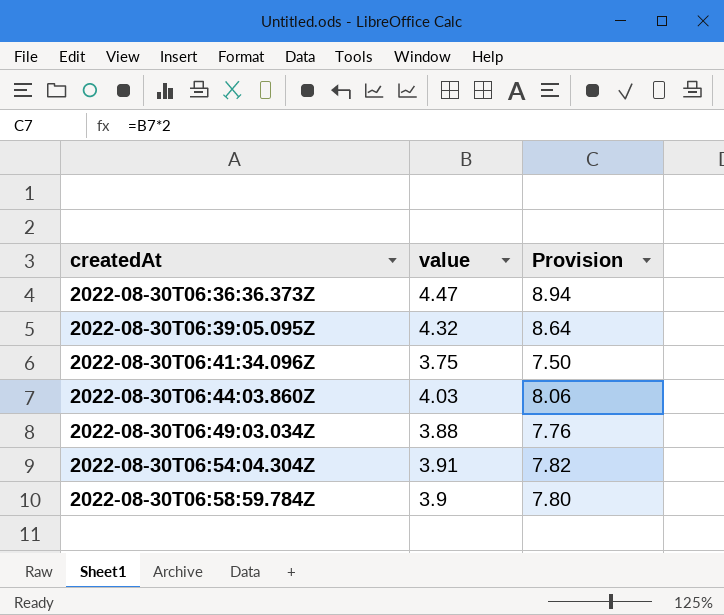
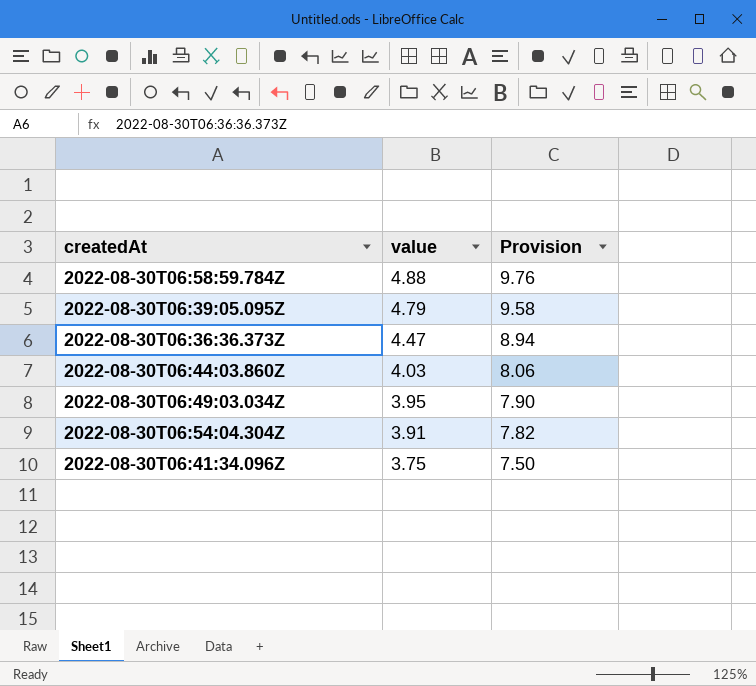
row order: createdAt ascending -> value descending
2022-08-30T06:58:59.784Z | value: 3.9 -> 4.88
2022-08-30T06:58:59.784Z | Provision: 7.80 -> 9.76
2022-08-30T06:39:05.095Z | value: 4.32 -> 4.79
2022-08-30T06:39:05.095Z | Provision: 8.64 -> 9.58
2022-08-30T06:49:03.034Z | value: 3.88 -> 3.95
2022-08-30T06:49:03.034Z | Provision: 7.76 -> 7.90

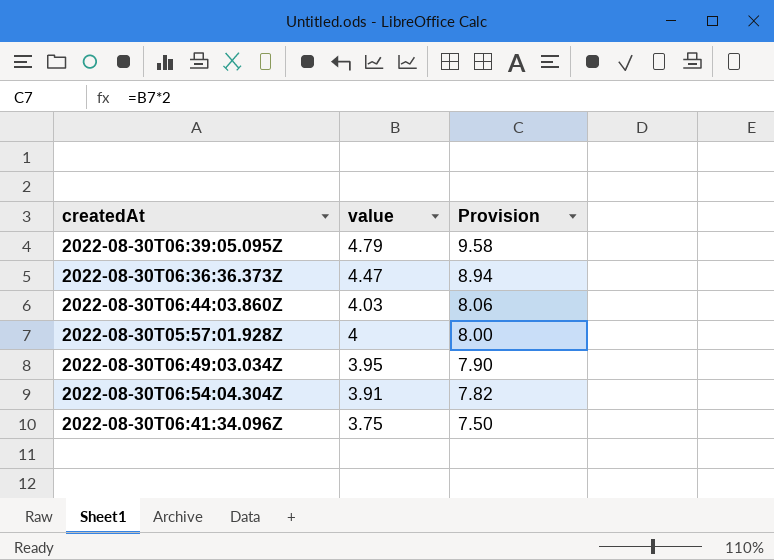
row 2022-08-30T06:58:59.784Z: 4.88 | 9.76 -> none
row 2022-08-30T05:57:01.928Z: none -> 4 | 8.00

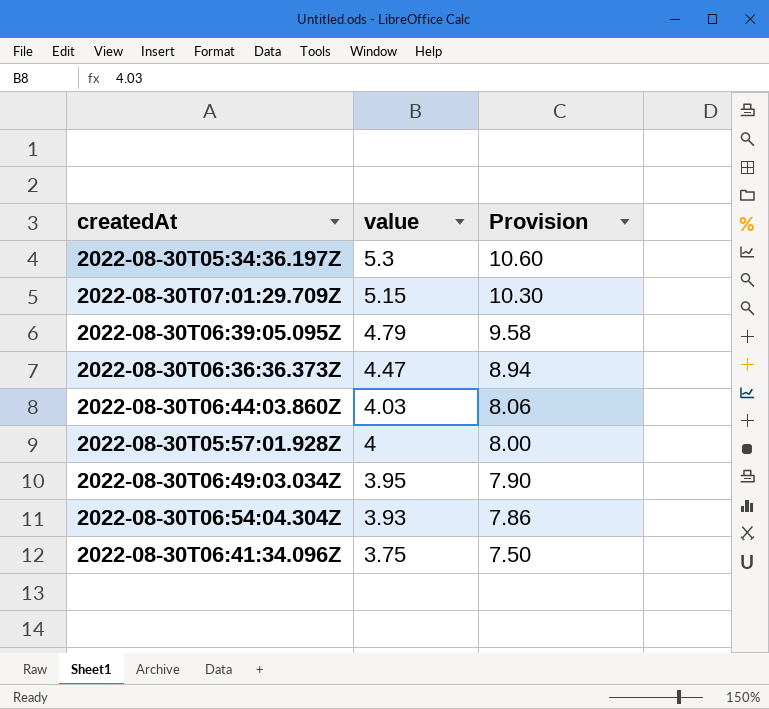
row 2022-08-30T05:34:36.197Z: none -> 5.3 | 10.60
row 2022-08-30T07:01:29.709Z: none -> 5.15 | 10.30
2022-08-30T06:54:04.304Z | value: 3.91 -> 3.93
2022-08-30T06:54:04.304Z | Provision: 7.82 -> 7.86

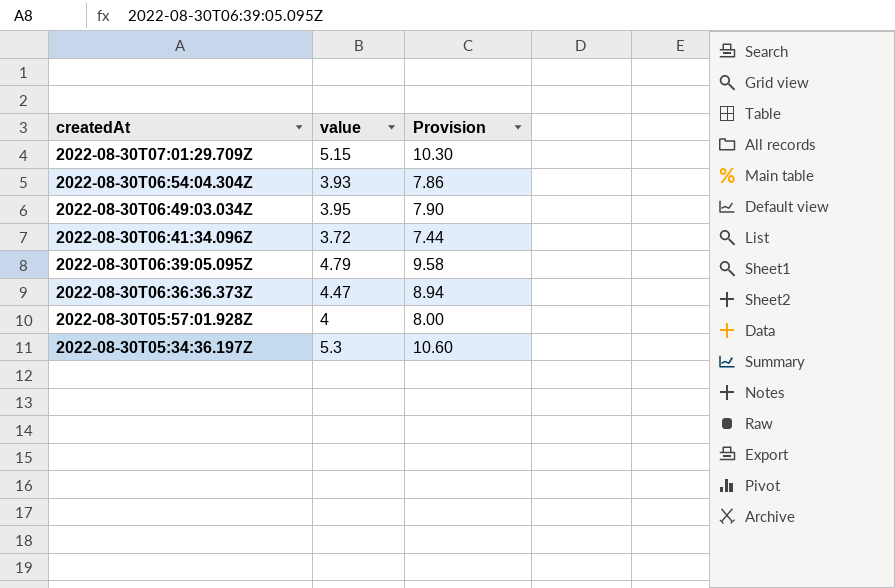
row order: value descending -> createdAt descending
row 2022-08-30T06:44:03.860Z: 4.03 | 8.06 -> none
2022-08-30T06:41:34.096Z | value: 3.75 -> 3.72
2022-08-30T06:41:34.096Z | Provision: 7.50 -> 7.44

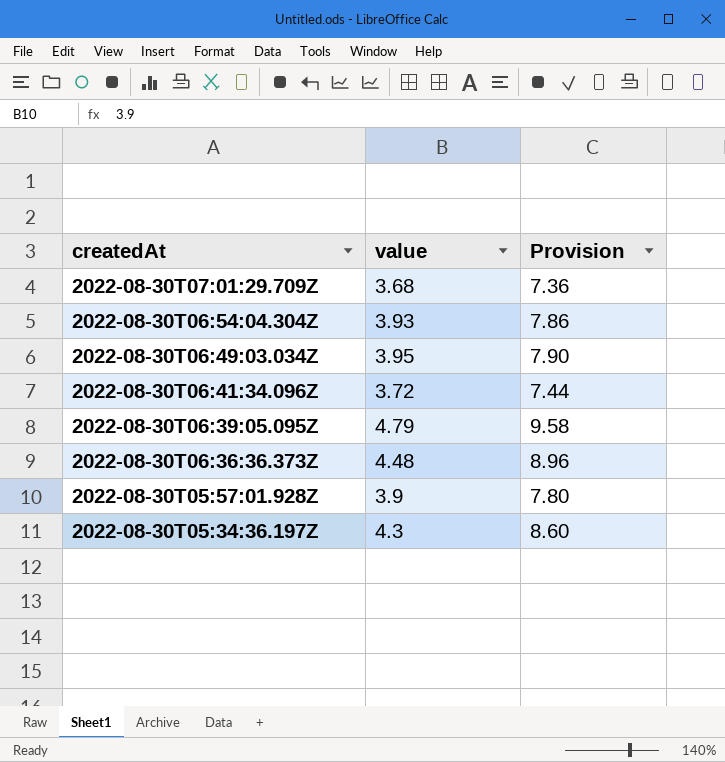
2022-08-30T07:01:29.709Z | value: 5.15 -> 3.68
2022-08-30T07:01:29.709Z | Provision: 10.30 -> 7.36
2022-08-30T06:36:36.373Z | value: 4.47 -> 4.48
2022-08-30T06:36:36.373Z | Provision: 8.94 -> 8.96
2022-08-30T05:57:01.928Z | value: 4 -> 3.9
2022-08-30T05:57:01.928Z | Provision: 8.00 -> 7.80
2022-08-30T05:34:36.197Z | value: 5.3 -> 4.3
2022-08-30T05:34:36.197Z | Provision: 10.60 -> 8.60

